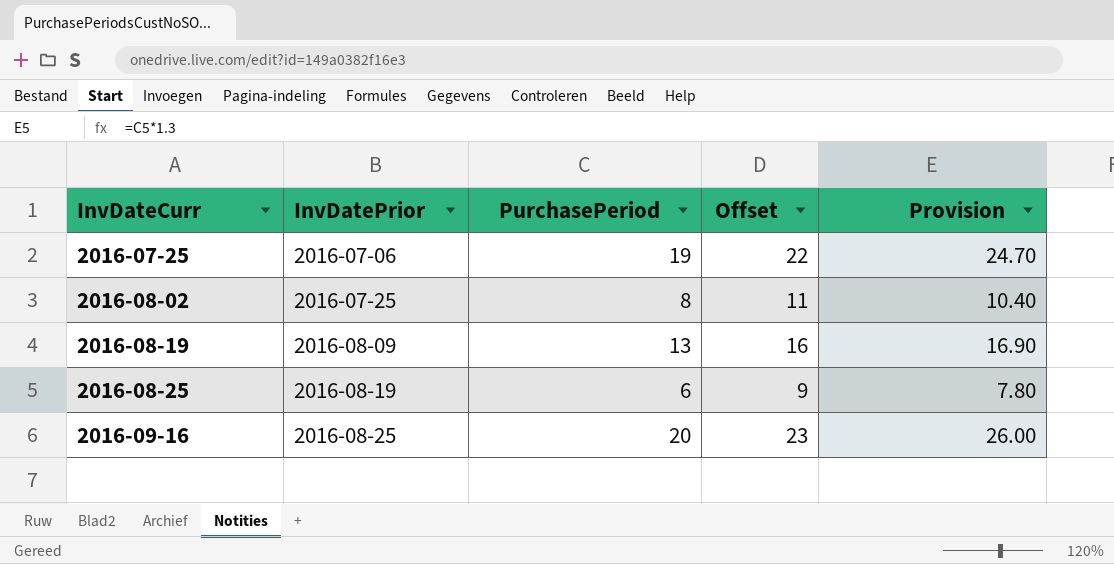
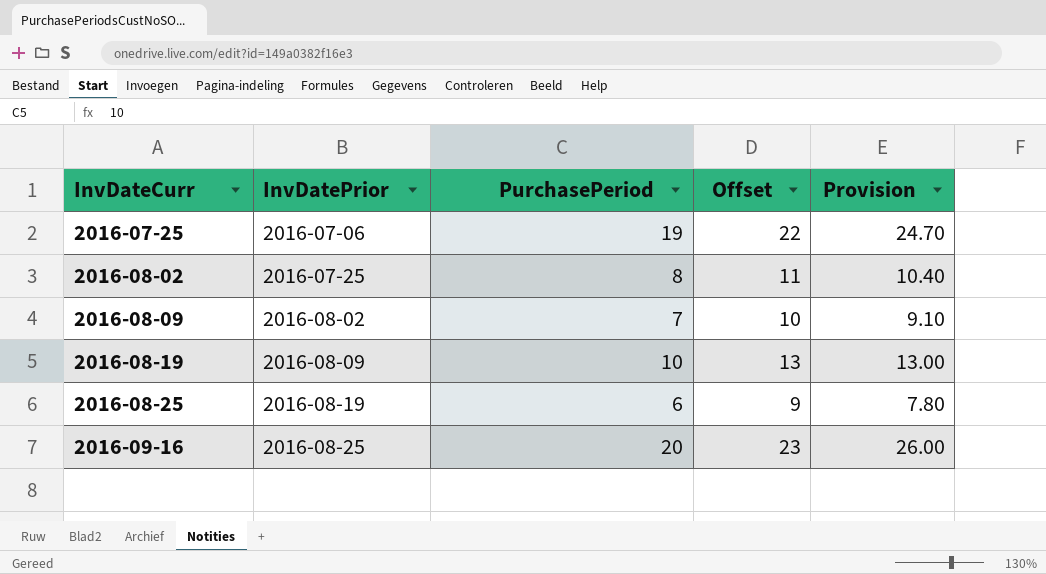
row 2016-08-09: none -> 2016-08-02 | 7 | 10 | 9.10
2016-08-19 | PurchasePeriod: 13 -> 10
2016-08-19 | Offset: 16 -> 13
2016-08-19 | Provision: 16.90 -> 13.00

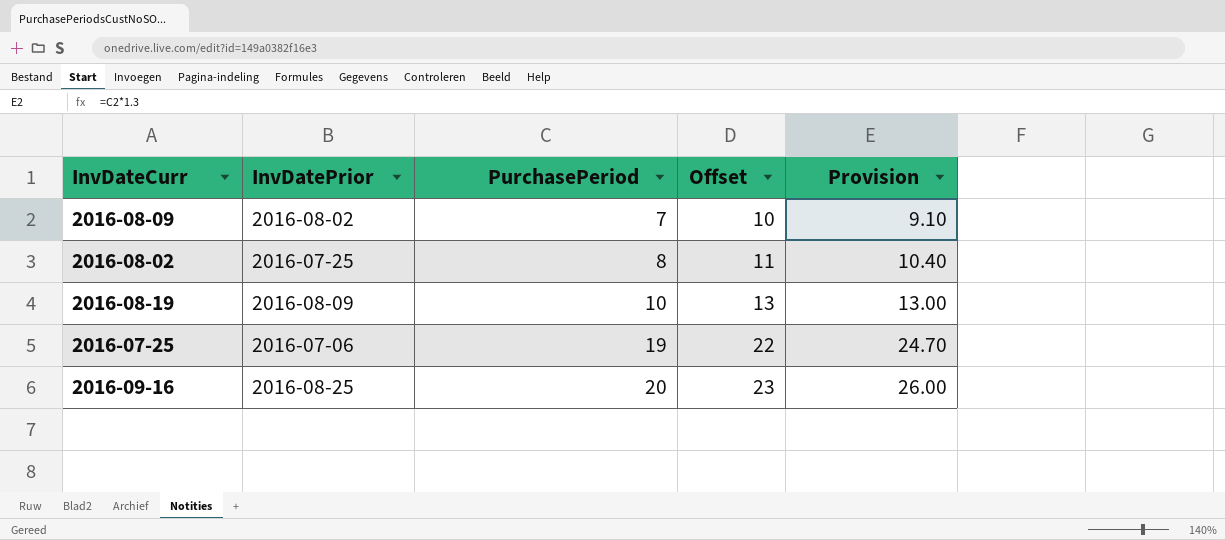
row order: InvDateCurr ascending -> PurchasePeriod ascending
row 2016-08-25: 2016-08-19 | 6 | 9 | 7.80 -> none

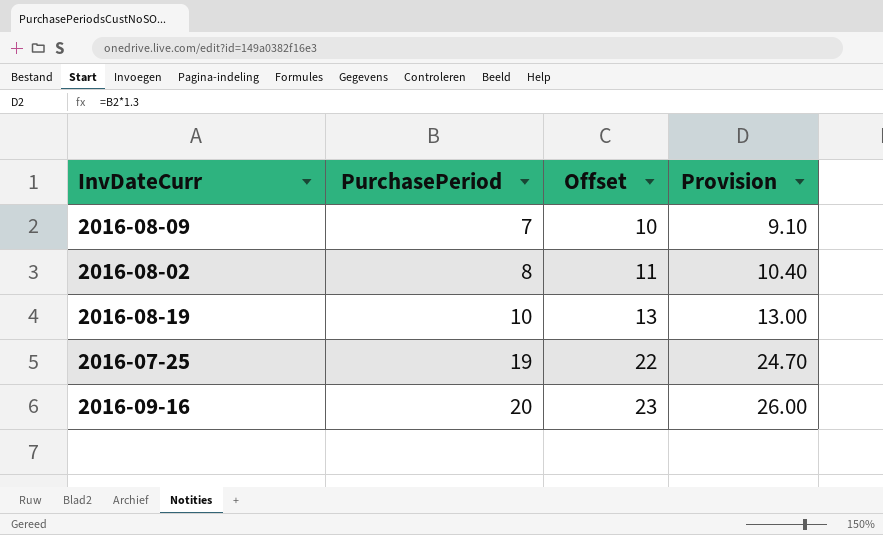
column InvDatePrior | position: 2 -> none

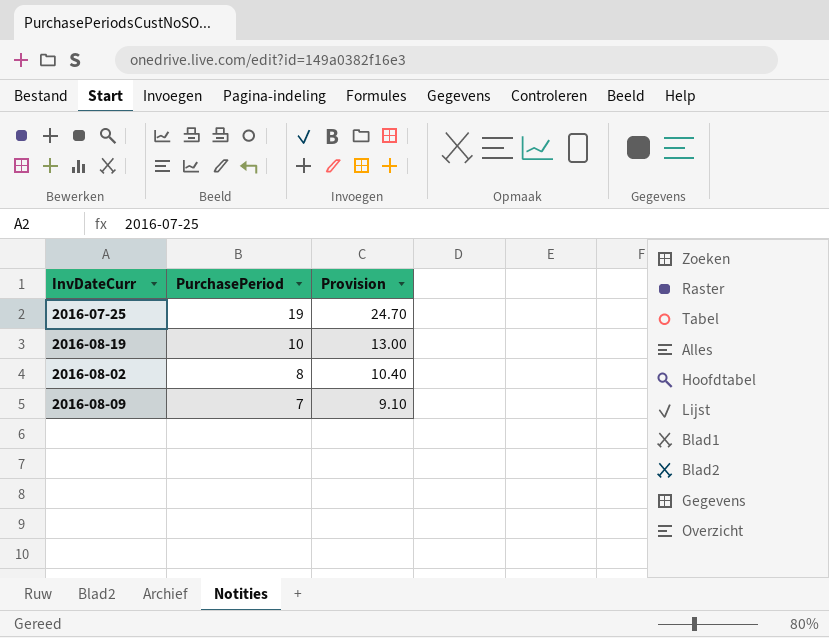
row order: PurchasePeriod ascending -> PurchasePeriod descending
column Offset | formula: [PurchasePeriod] + 3 -> none
row 2016-09-16: 20 | 23 | 26.00 -> none

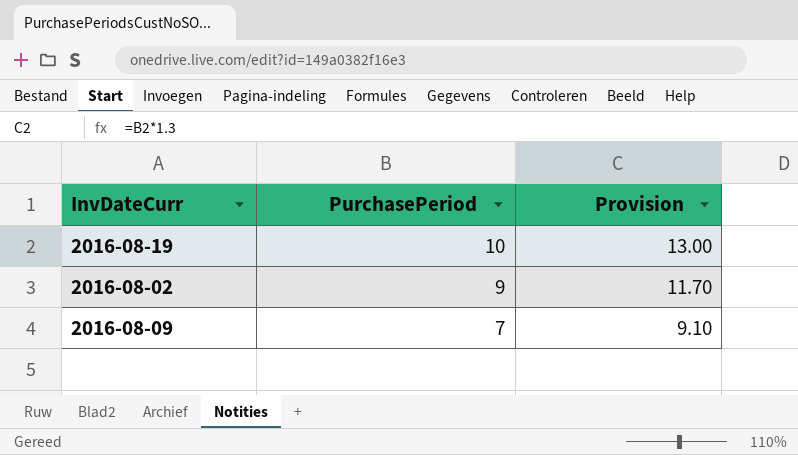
row 2016-07-25: 19 | 24.70 -> none
2016-08-02 | PurchasePeriod: 8 -> 9
2016-08-02 | Provision: 10.40 -> 11.70

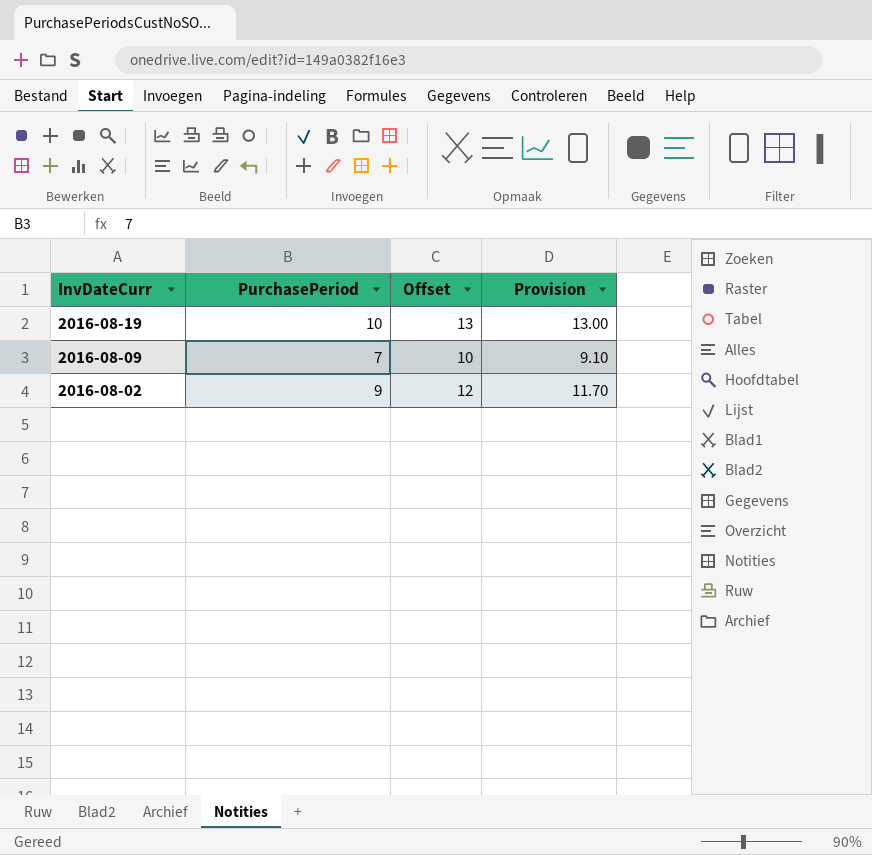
row order: PurchasePeriod descending -> InvDateCurr descending
column Offset | formula: none -> [PurchasePeriod] + 3

